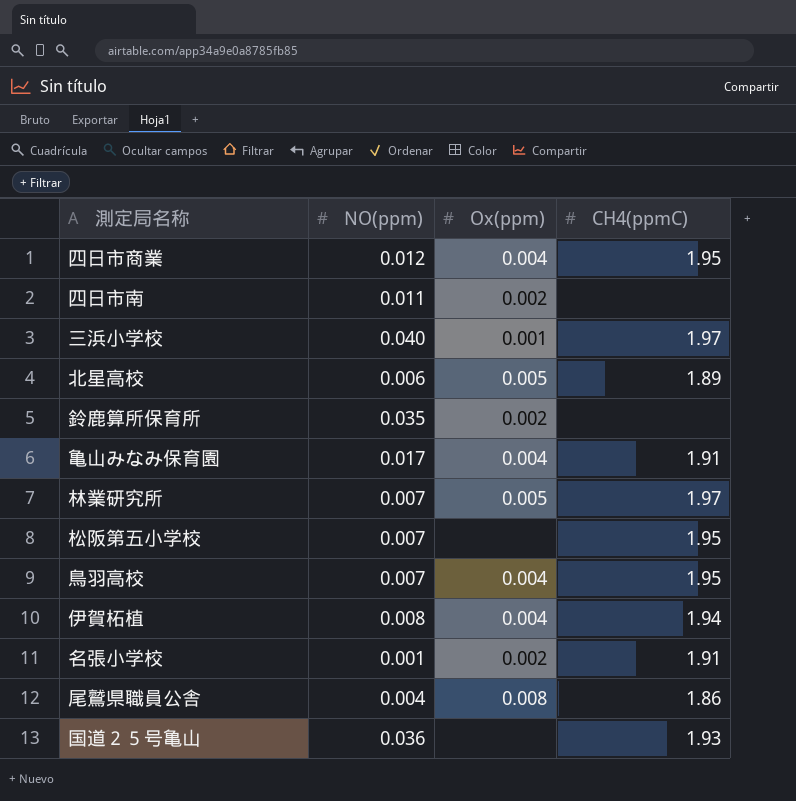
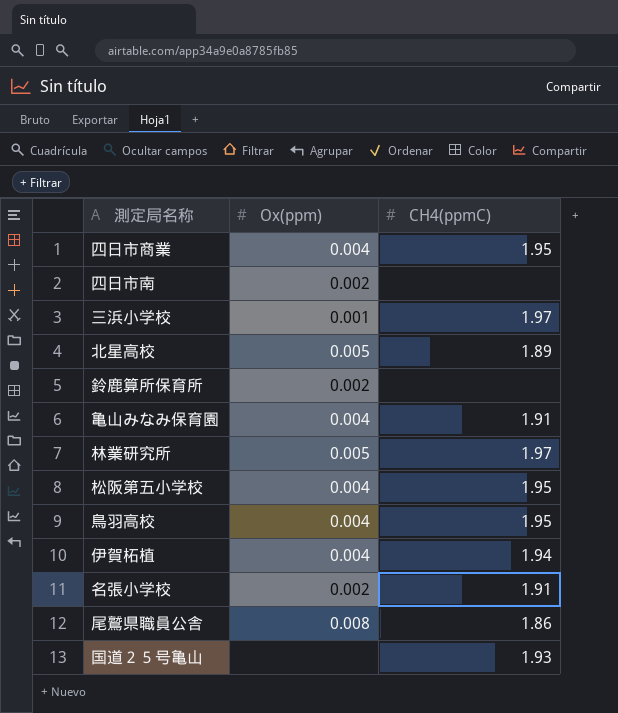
column NO(ppm) | position: 2 -> none
松阪第五小学校 | Ox(ppm): none -> 0.004

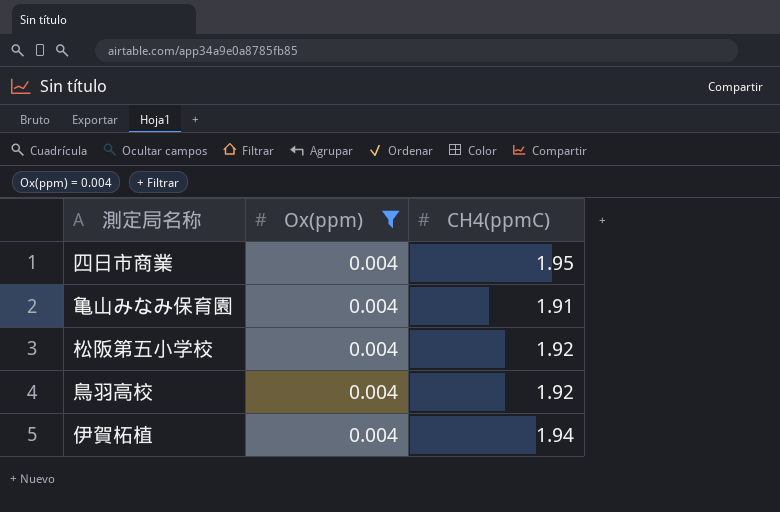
filter: none -> Ox(ppm) = 0.004
松阪第五小学校 | CH4(ppmC): 1.95 -> 1.92
鳥羽高校 | CH4(ppmC): 1.95 -> 1.92

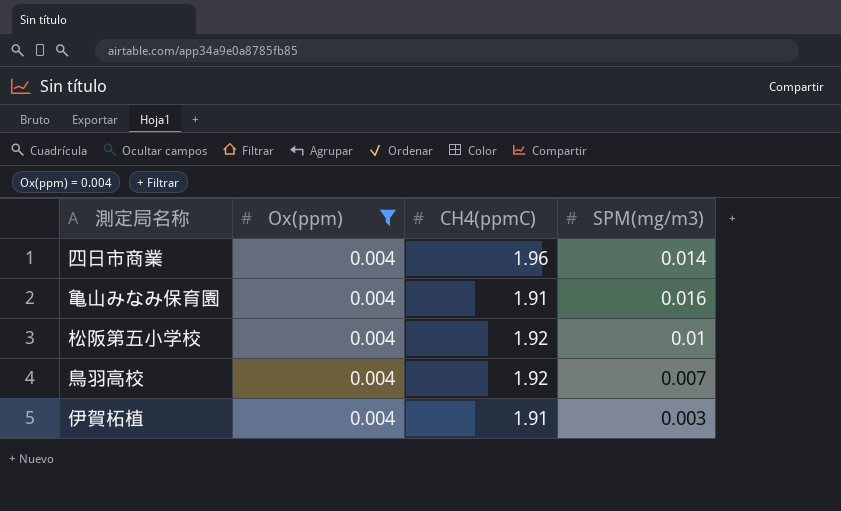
column SPM(mg/m3) | position: none -> 4
四日市商業 | CH4(ppmC): 1.95 -> 1.96
伊賀柘植 | CH4(ppmC): 1.94 -> 1.91

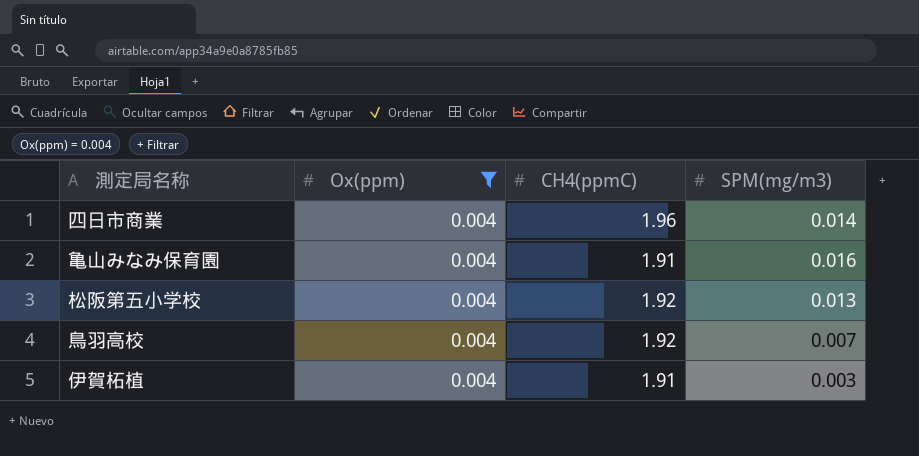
松阪第五小学校 | SPM(mg/m3): 0.01 -> 0.013

